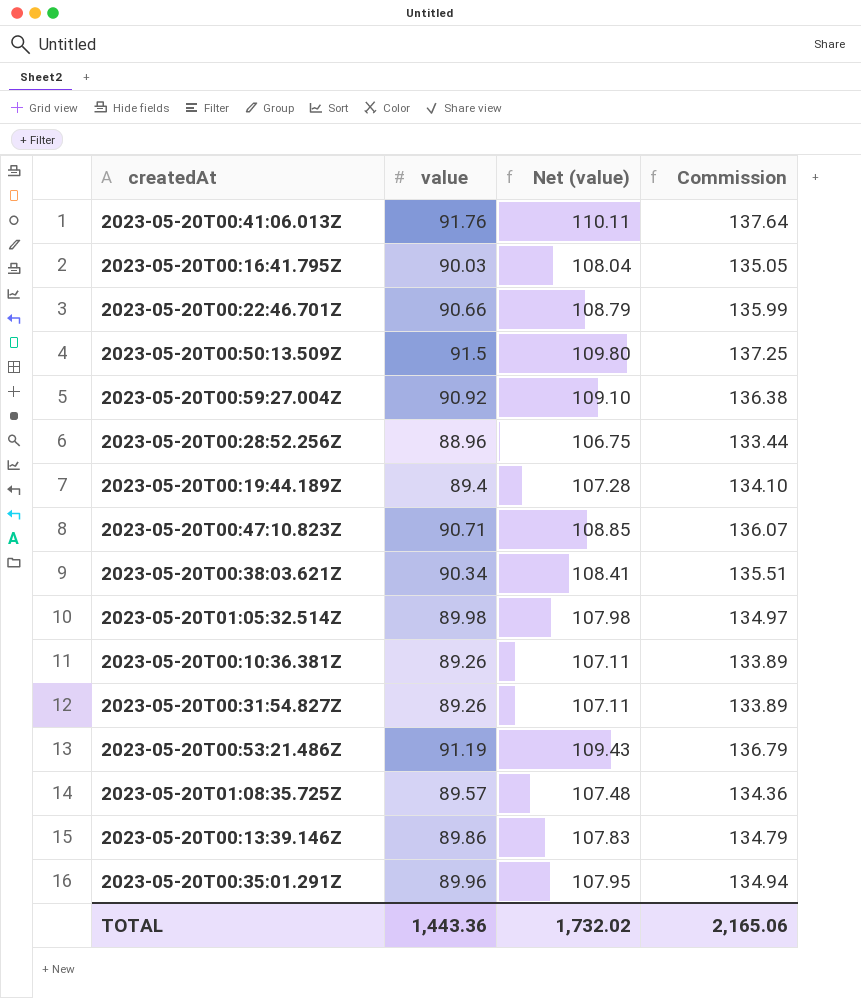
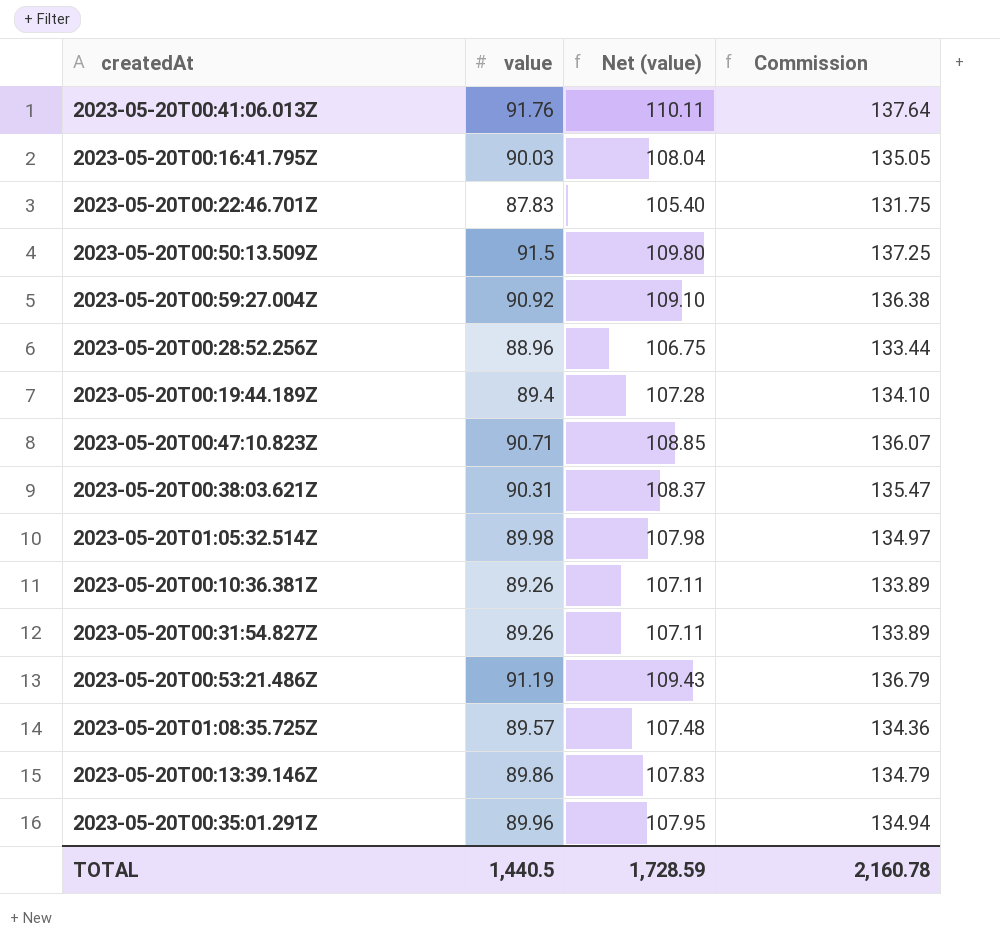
2023-05-20T00:22:46.701Z | value: 90.66 -> 87.83
2023-05-20T00:22:46.701Z | Net (value): 108.79 -> 105.40
2023-05-20T00:22:46.701Z | Commission: 135.99 -> 131.75
2023-05-20T00:38:03.621Z | value: 90.34 -> 90.31
2023-05-20T00:38:03.621Z | Net (value): 108.41 -> 108.37
2023-05-20T00:38:03.621Z | Commission: 135.51 -> 135.47
TOTAL | value: 1,443.36 -> 1,440.5
TOTAL | Net (value): 1,732.02 -> 1,728.59
TOTAL | Commission: 2,165.06 -> 2,160.78

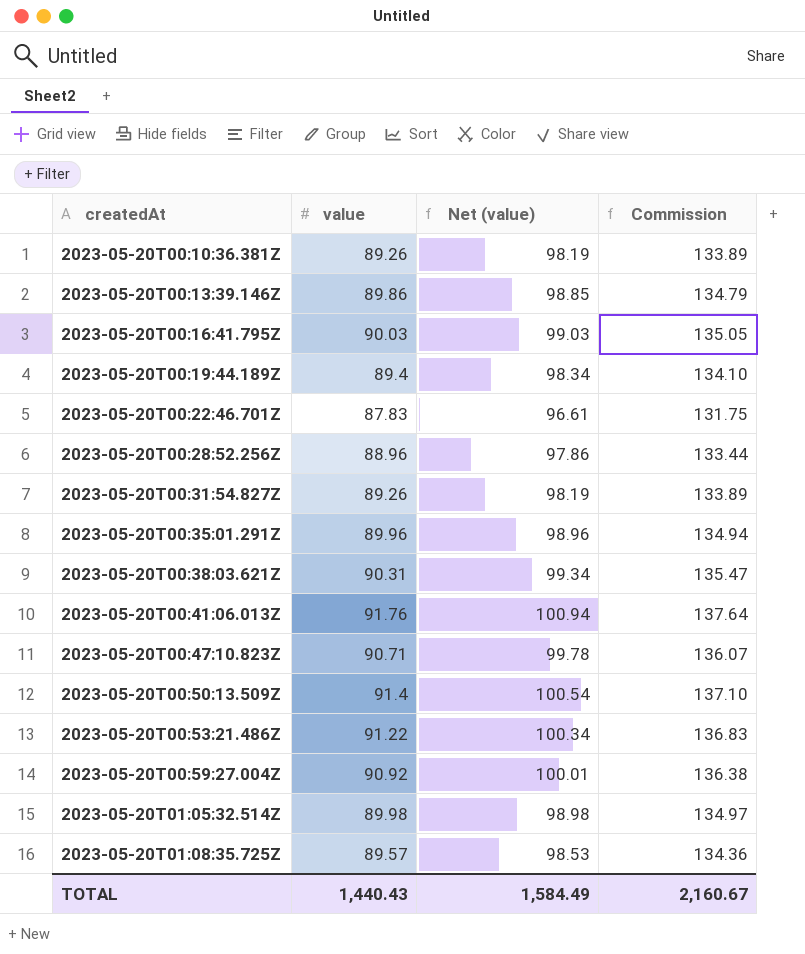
row order: none -> createdAt ascending
column Net (value) | formula: [value] * 1.2 -> [value] * 1.1
2023-05-20T00:50:13.509Z | value: 91.5 -> 91.4
2023-05-20T00:50:13.509Z | Commission: 137.25 -> 137.10
2023-05-20T00:53:21.486Z | value: 91.19 -> 91.22
2023-05-20T00:53:21.486Z | Commission: 136.79 -> 136.83
TOTAL | value: 1,440.5 -> 1,440.43
TOTAL | Net (value): 1,728.59 -> 1,584.49
TOTAL | Commission: 2,160.78 -> 2,160.67

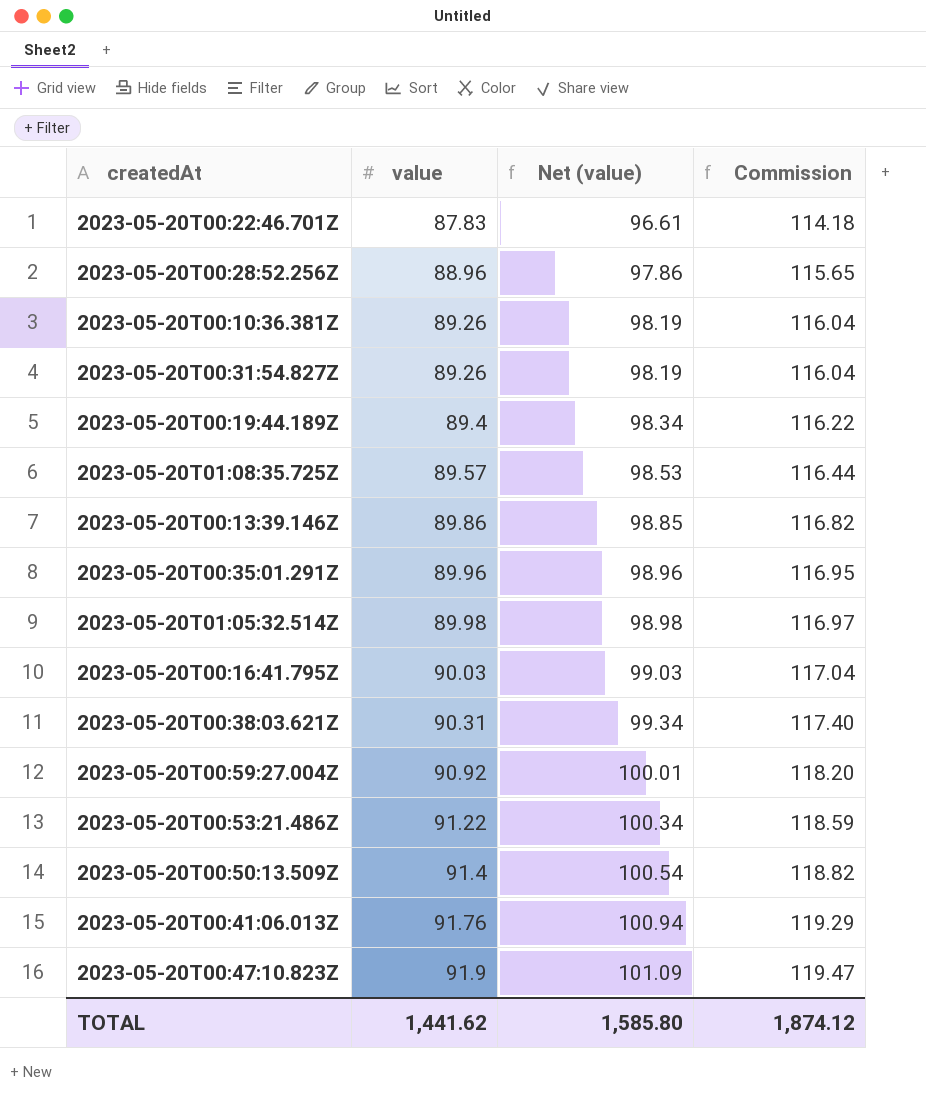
row order: createdAt ascending -> value ascending
column Commission | formula: [value] * 1.5 -> [value] * 1.3
2023-05-20T00:47:10.823Z | value: 90.71 -> 91.9
2023-05-20T00:47:10.823Z | Net (value): 99.78 -> 101.09
TOTAL | value: 1,440.43 -> 1,441.62
TOTAL | Net (value): 1,584.49 -> 1,585.80
TOTAL | Commission: 2,160.67 -> 1,874.12

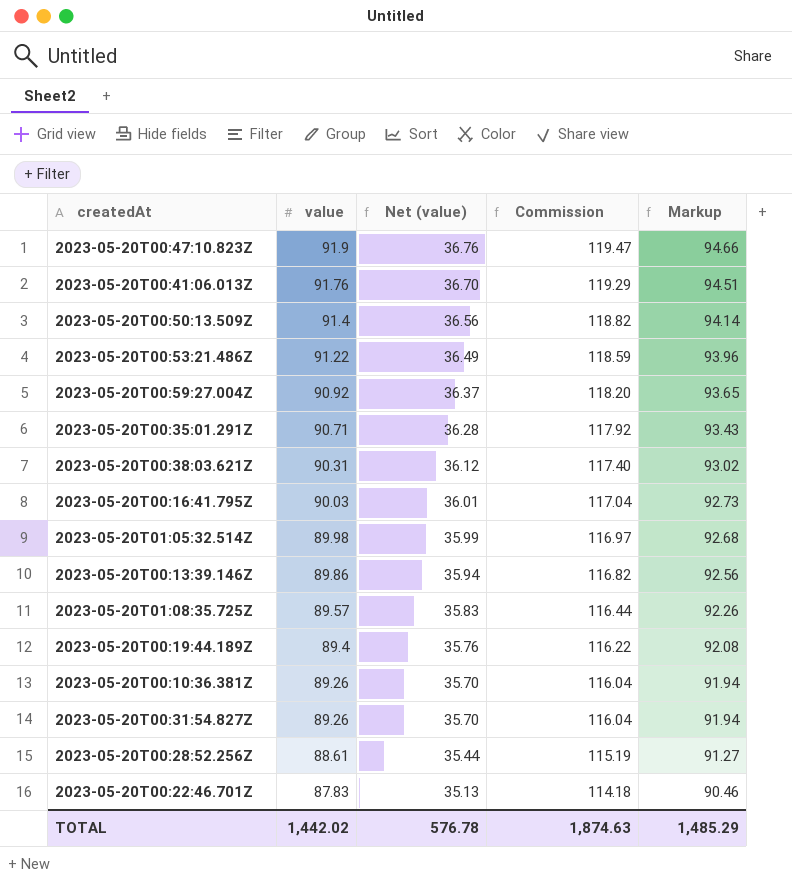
row order: value ascending -> value descending
column Net (value) | formula: [value] * 1.1 -> [value] * 0.4
column Markup | formula: none -> [value] * 1.03
2023-05-20T00:35:01.291Z | value: 89.96 -> 90.71
2023-05-20T00:35:01.291Z | Commission: 116.95 -> 117.92
2023-05-20T00:28:52.256Z | value: 88.96 -> 88.61
2023-05-20T00:28:52.256Z | Commission: 115.65 -> 115.19
TOTAL | value: 1,441.62 -> 1,442.02
TOTAL | Net (value): 1,585.80 -> 576.78
TOTAL | Commission: 1,874.12 -> 1,874.63

